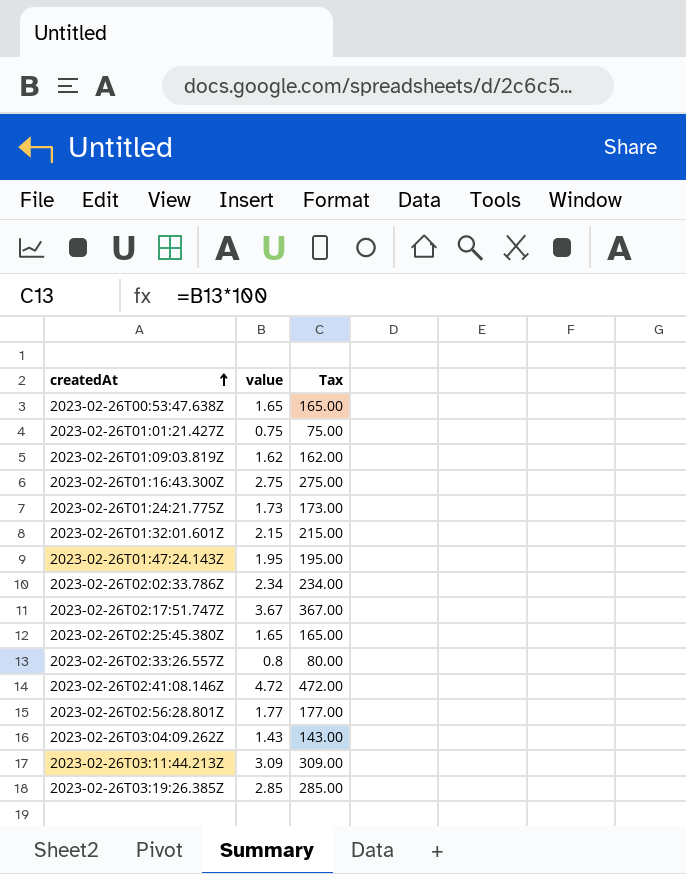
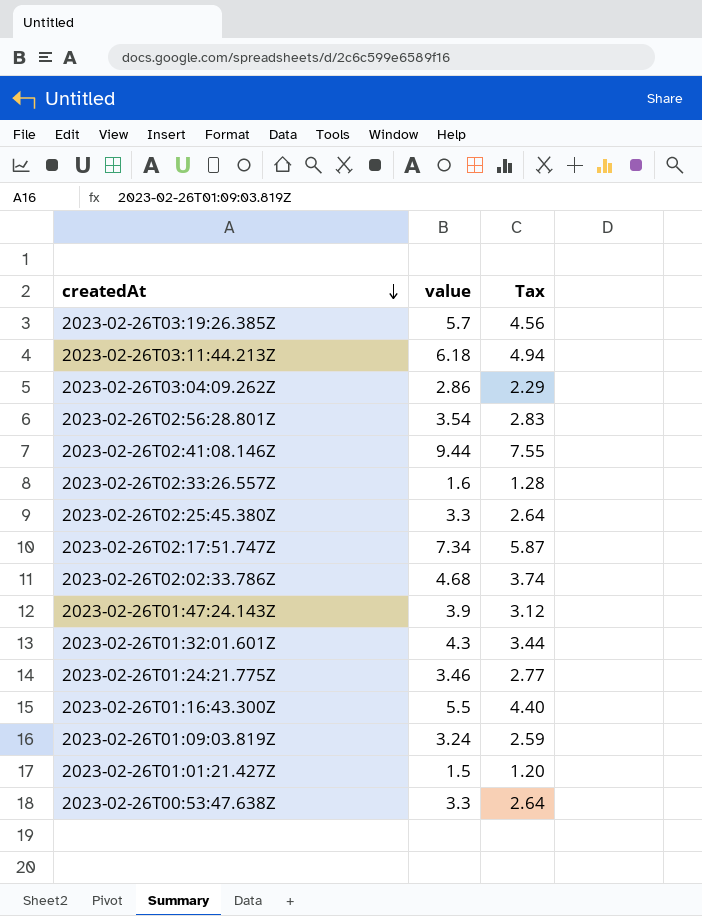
row order: createdAt ascending -> createdAt descending
column Tax | formula: [value] * 100 -> [value] * 0.8
2023-02-26T03:19:26.385Z | value: 2.85 -> 5.7
2023-02-26T03:11:44.213Z | value: 3.09 -> 6.18
2023-02-26T03:04:09.262Z | value: 1.43 -> 2.86
2023-02-26T02:56:28.801Z | value: 1.77 -> 3.54
2023-02-26T02:41:08.146Z | value: 4.72 -> 9.44
2023-02-26T02:33:26.557Z | value: 0.8 -> 1.6
2023-02-26T02:25:45.380Z | value: 1.65 -> 3.3
2023-02-26T02:17:51.747Z | value: 3.67 -> 7.34
2023-02-26T02:02:33.786Z | value: 2.34 -> 4.68
2023-02-26T01:47:24.143Z | value: 1.95 -> 3.9
2023-02-26T01:32:01.601Z | value: 2.15 -> 4.3
2023-02-26T01:24:21.775Z | value: 1.73 -> 3.46
2023-02-26T01:16:43.300Z | value: 2.75 -> 5.5
2023-02-26T01:09:03.819Z | value: 1.62 -> 3.24
2023-02-26T01:01:21.427Z | value: 0.75 -> 1.5
2023-02-26T00:53:47.638Z | value: 1.65 -> 3.3

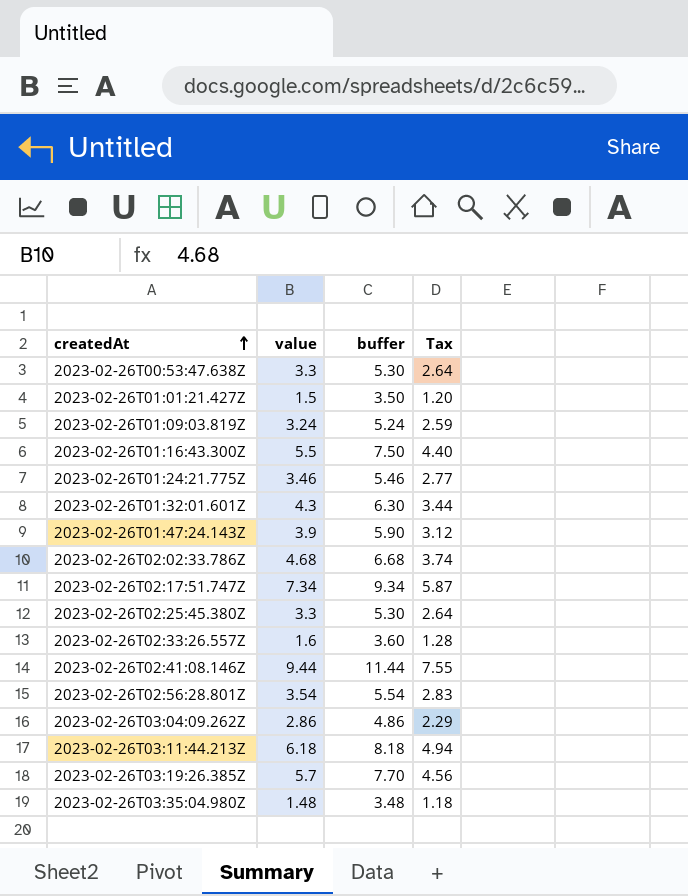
row order: createdAt descending -> createdAt ascending
column buffer | formula: none -> [value] + 2
row 2023-02-26T03:35:04.980Z: none -> 1.48 | 3.48 | 1.18

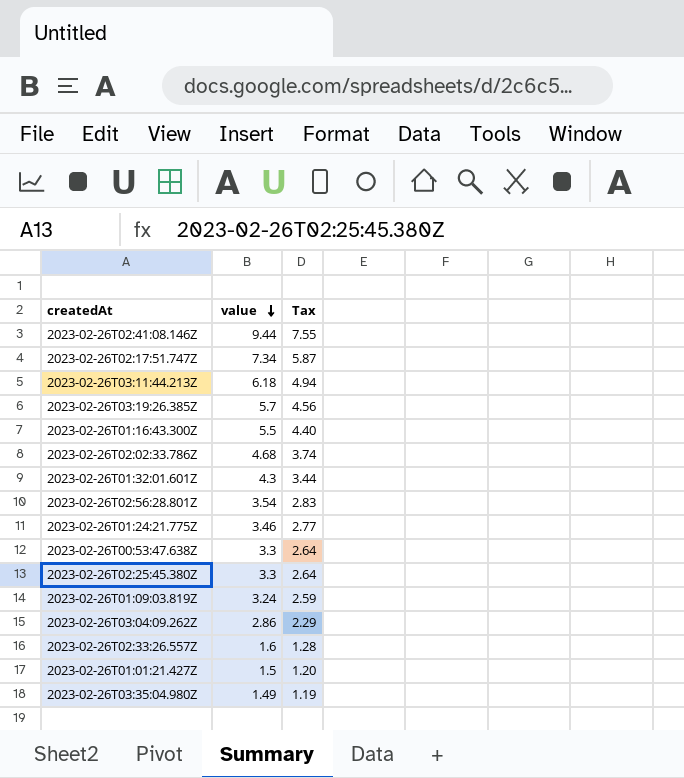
row order: createdAt ascending -> value descending
column buffer | formula: [value] + 2 -> none
row 2023-02-26T01:47:24.143Z: 3.9 | 5.90 | 3.12 -> none
2023-02-26T03:35:04.980Z | value: 1.48 -> 1.49
2023-02-26T03:35:04.980Z | Tax: 1.18 -> 1.19

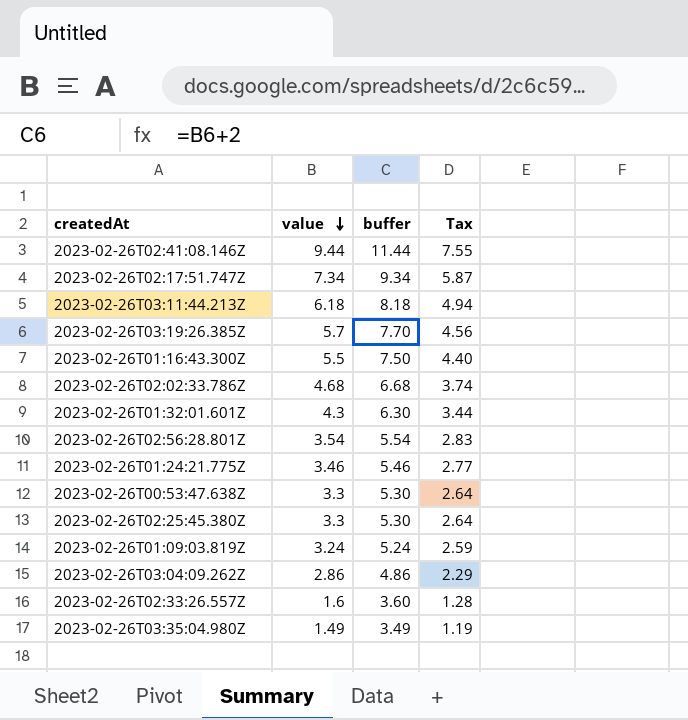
column buffer | formula: none -> [value] + 2
row 2023-02-26T01:01:21.427Z: 1.5 | 1.20 -> none

